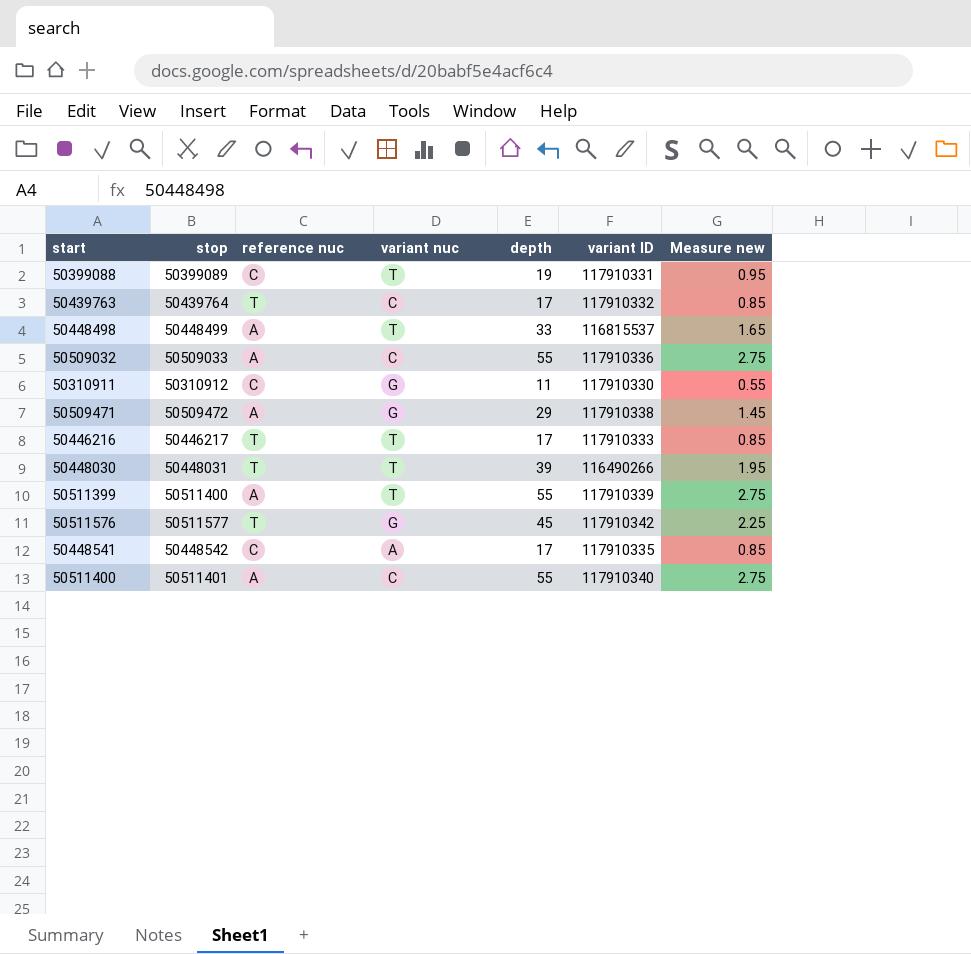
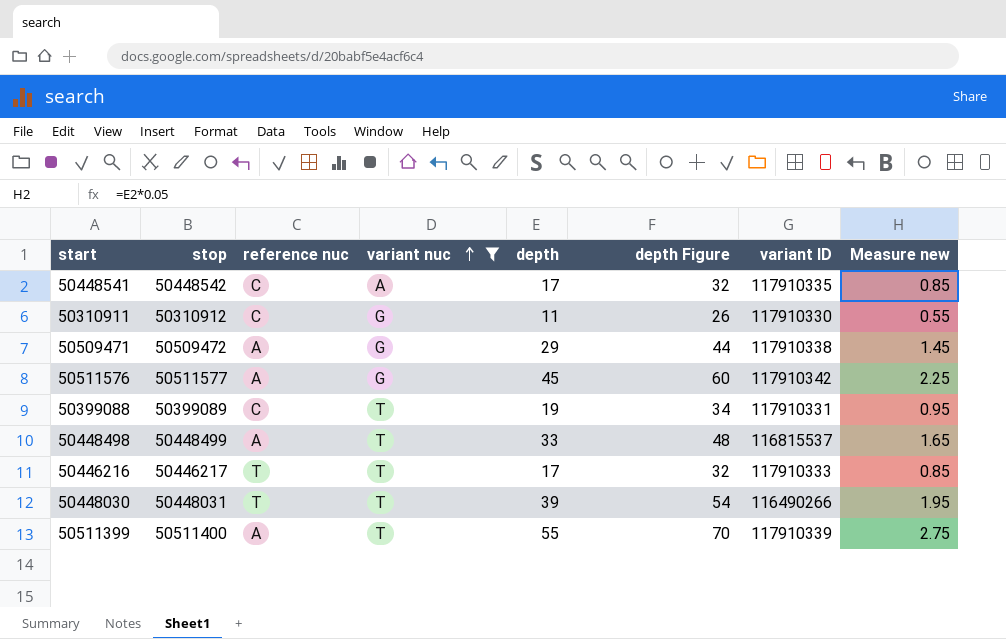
filter: none -> variant nuc != C
row order: none -> variant nuc ascending
column depth Figure | formula: none -> [depth] + 15
50511576 | reference nuc: T -> A

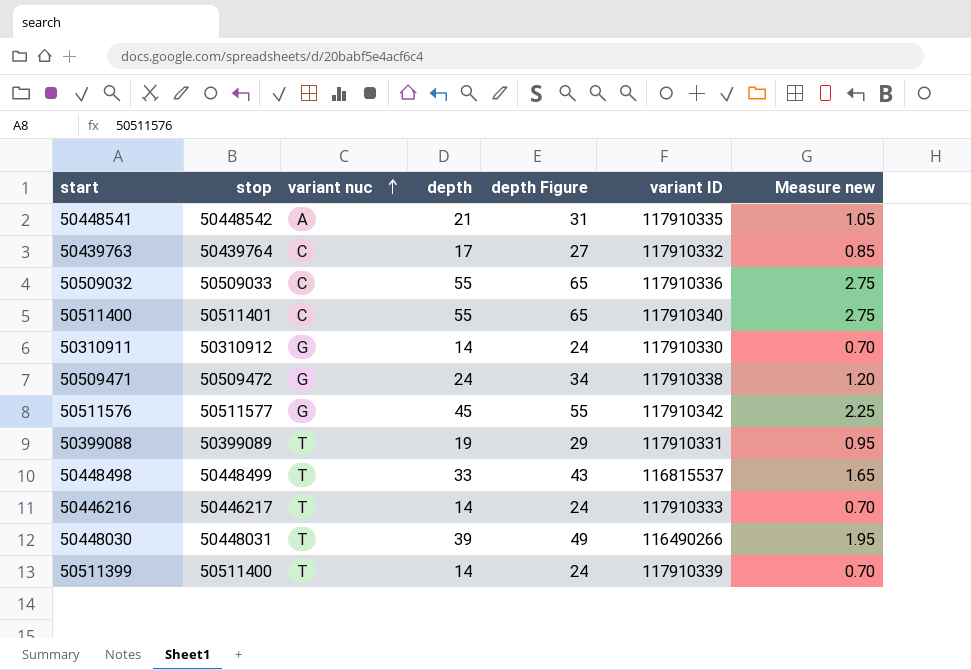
filter: variant nuc != C -> none
column reference nuc | position: 3 -> none
column depth Figure | formula: [depth] + 15 -> [depth] + 10
50448541 | depth: 17 -> 21
50448541 | Measure new: 0.85 -> 1.05
50310911 | depth: 11 -> 14
50310911 | Measure new: 0.55 -> 0.70
50509471 | depth: 29 -> 24
50509471 | Measure new: 1.45 -> 1.20
50446216 | depth: 17 -> 14
50446216 | Measure new: 0.85 -> 0.70
50511399 | depth: 55 -> 14
50511399 | Measure new: 2.75 -> 0.70

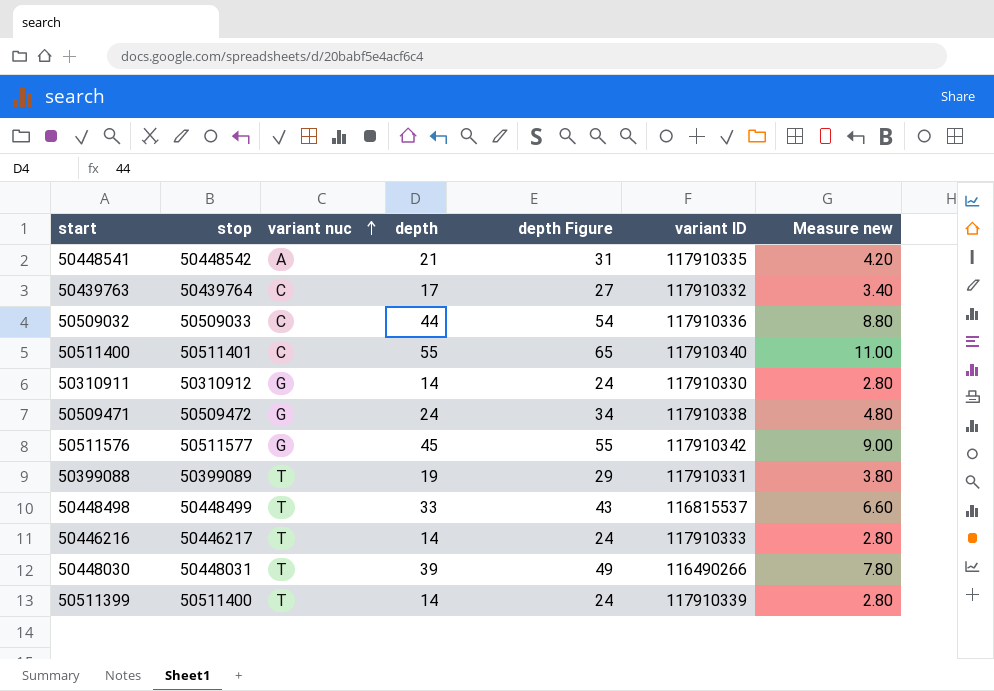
column Measure new | formula: [depth] * 0.05 -> [depth] * 0.2
50509032 | depth: 55 -> 44
50509032 | depth Figure: 65 -> 54

